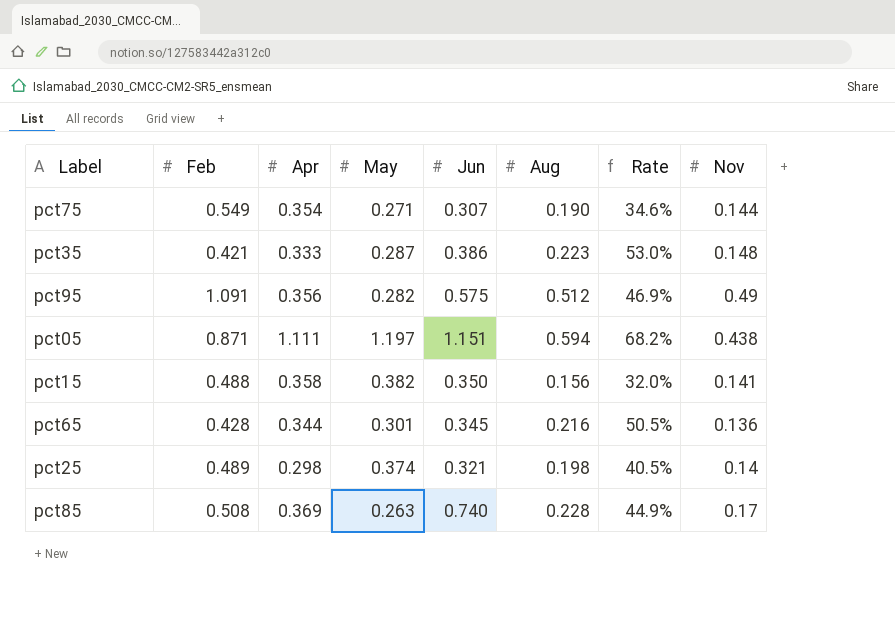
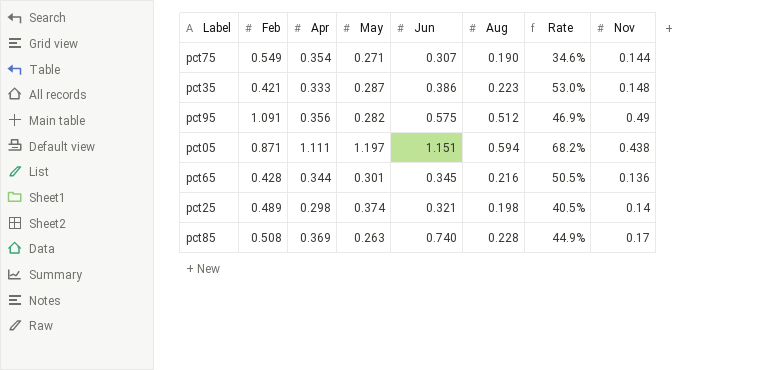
row pct15: 0.488 | 0.358 | 0.382 | 0.350 | 0.156 | 32.0% | 0.141 -> none

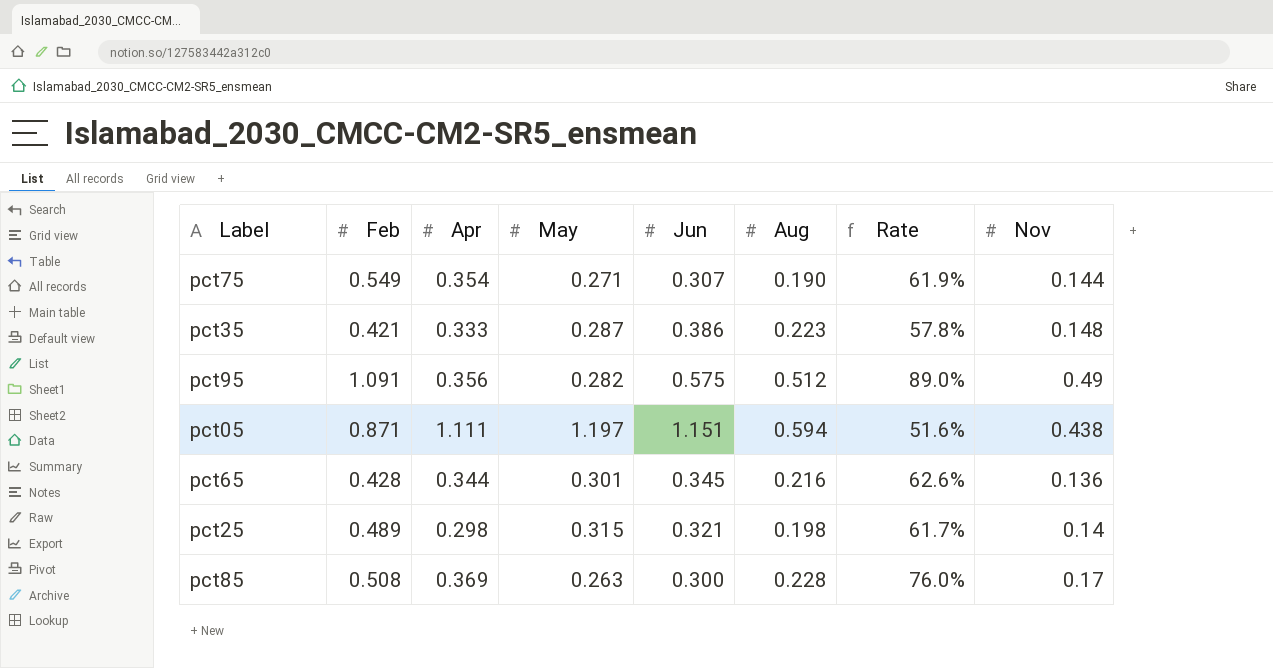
column Rate | formula: [Aug] / [Feb] -> [Aug] / [Jun]
pct25 | May: 0.374 -> 0.315
pct85 | Jun: 0.740 -> 0.300

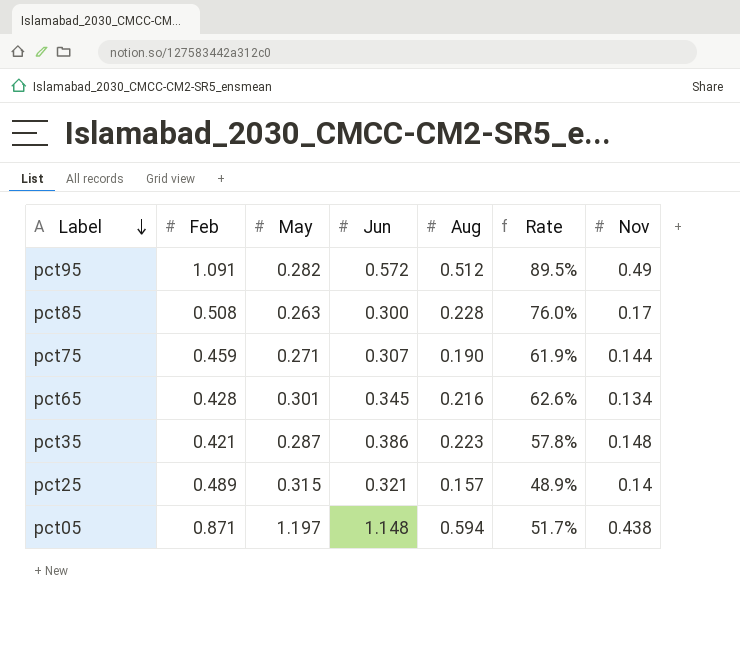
row order: none -> Label descending
column Apr | position: 3 -> none
pct95 | Jun: 0.575 -> 0.572
pct95 | Rate: 89.0% -> 89.5%
pct75 | Feb: 0.549 -> 0.459
pct65 | Nov: 0.136 -> 0.134
pct25 | Aug: 0.198 -> 0.157
pct25 | Rate: 61.7% -> 48.9%
pct05 | Jun: 1.151 -> 1.148
pct05 | Rate: 51.6% -> 51.7%

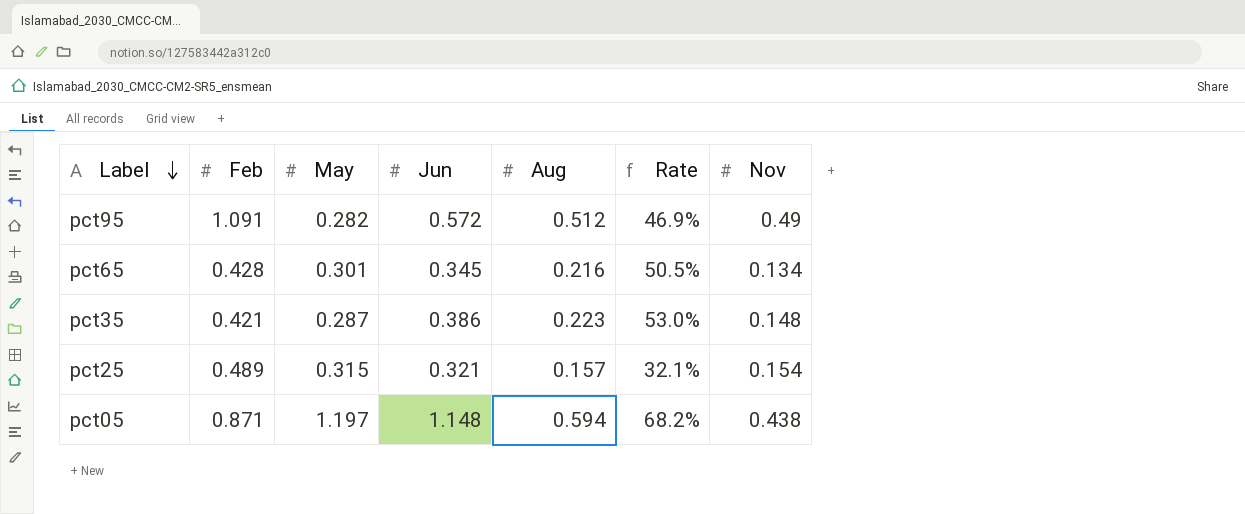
column Rate | formula: [Aug] / [Jun] -> [Aug] / [Feb]
row pct85: 0.508 | 0.263 | 0.300 | 0.228 | 76.0% | 0.17 -> none
row pct75: 0.459 | 0.271 | 0.307 | 0.190 | 61.9% | 0.144 -> none
pct25 | Nov: 0.14 -> 0.154

